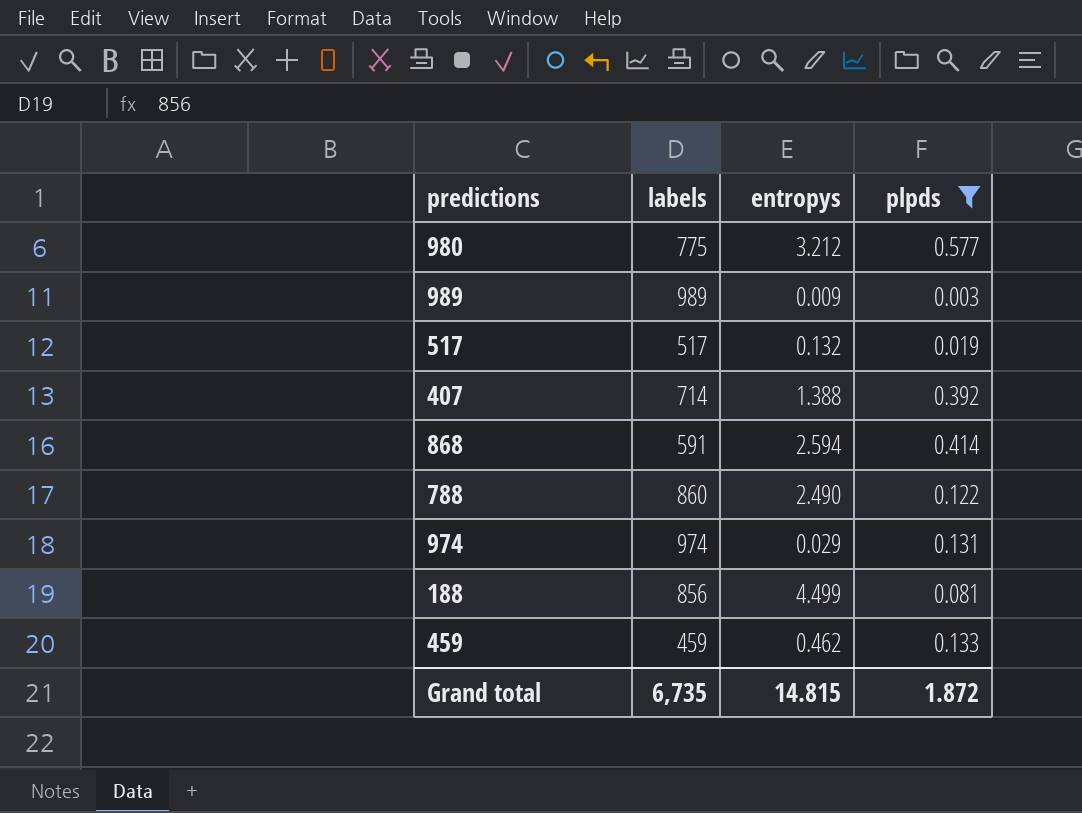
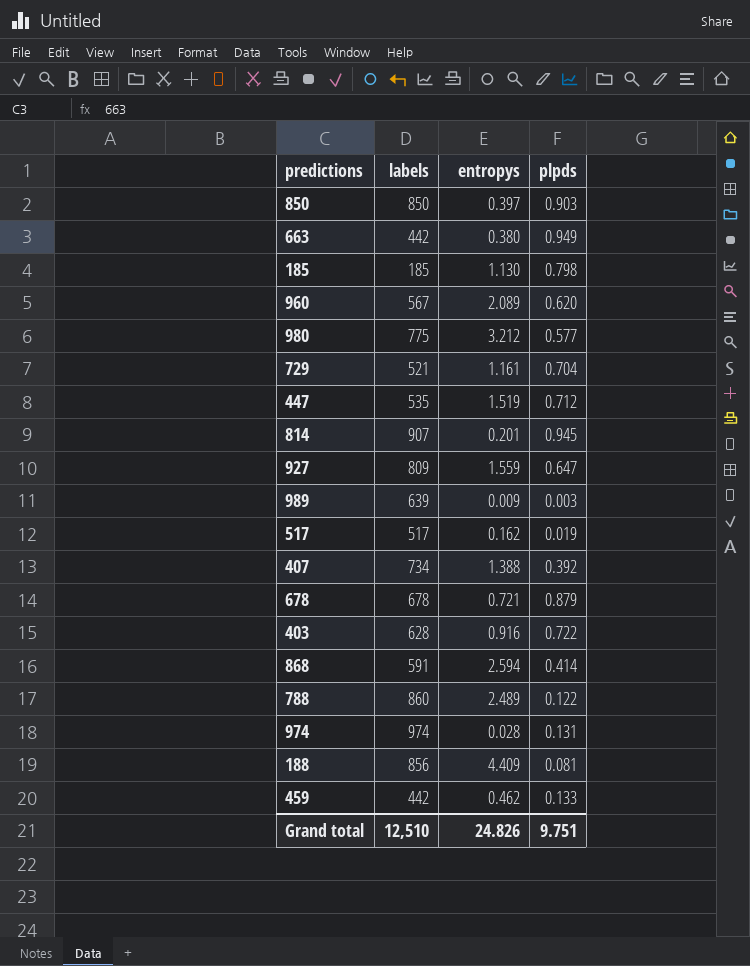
filter: plpds <= 0.577 -> none
989 | labels: 989 -> 639
517 | entropys: 0.132 -> 0.162
407 | labels: 714 -> 734
788 | entropys: 2.490 -> 2.489
974 | entropys: 0.029 -> 0.028
188 | entropys: 4.499 -> 4.409
459 | labels: 459 -> 442
Grand total | labels: 6,735 -> 12,510
Grand total | entropys: 14.815 -> 24.826
Grand total | plpds: 1.872 -> 9.751

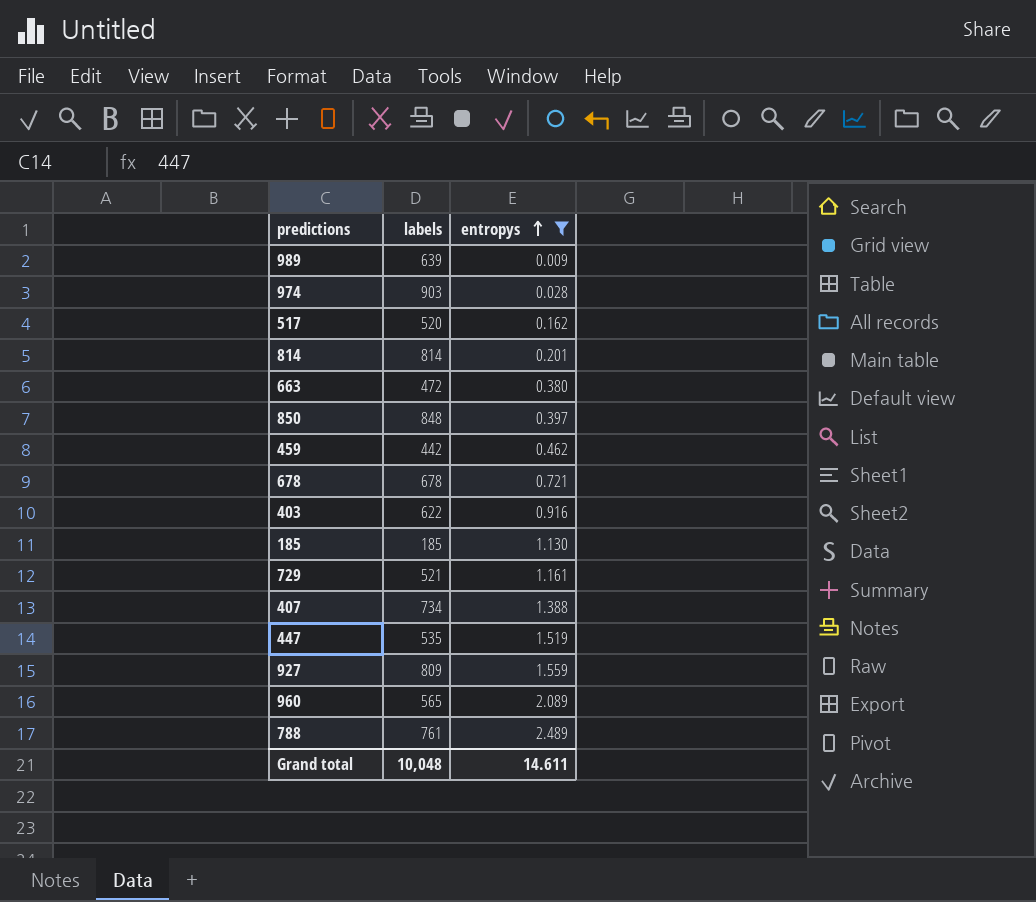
filter: none -> entropys <= 2.489
row order: none -> entropys ascending
column plpds | position: 4 -> none
974 | labels: 974 -> 903
517 | labels: 517 -> 520
814 | labels: 907 -> 814
663 | labels: 442 -> 472
850 | labels: 850 -> 848
403 | labels: 628 -> 622
960 | labels: 567 -> 565
788 | labels: 860 -> 761
Grand total | labels: 12,510 -> 10,048
Grand total | entropys: 24.826 -> 14.611

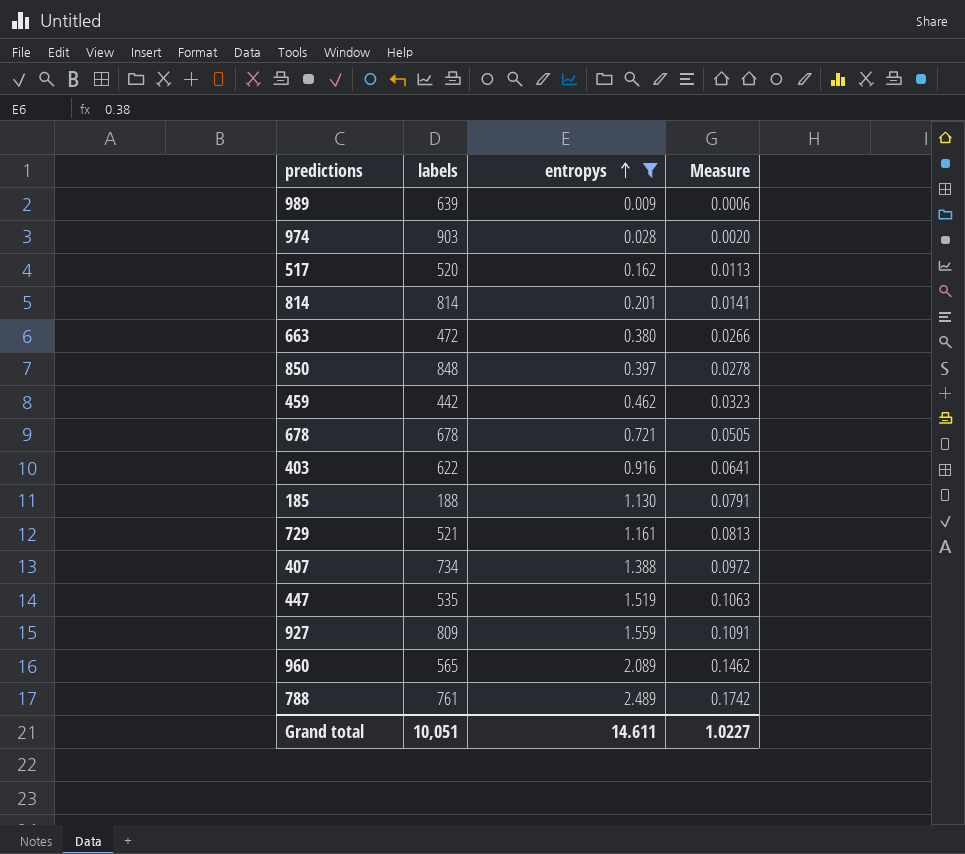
column Measure | formula: none -> [entropys] * 0.07
185 | labels: 185 -> 188
Grand total | labels: 10,048 -> 10,051

